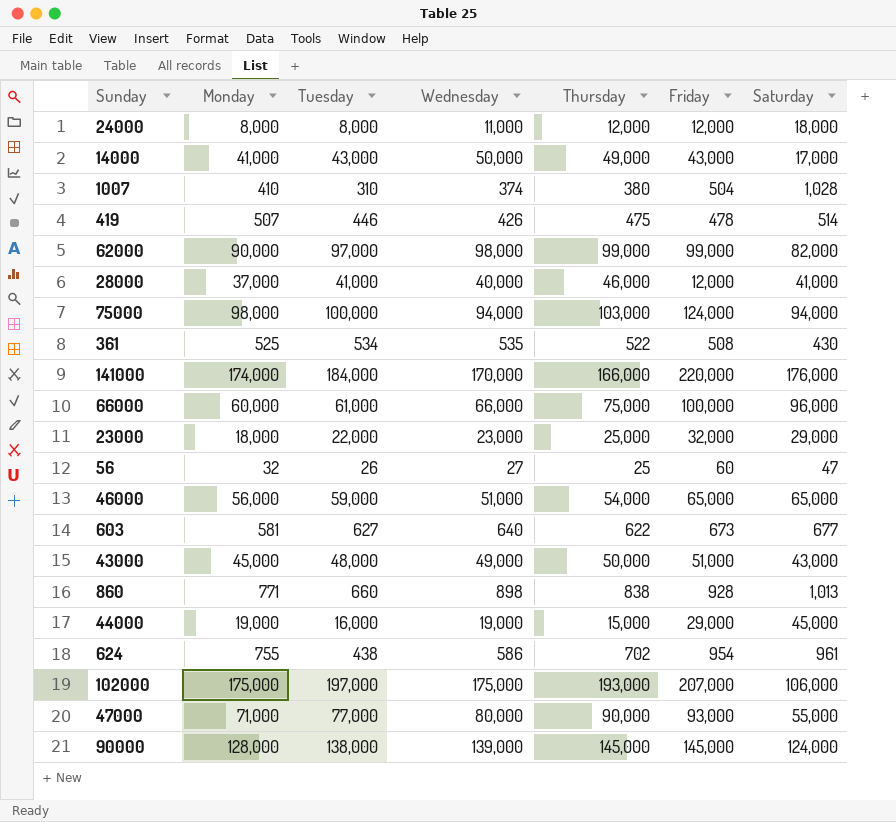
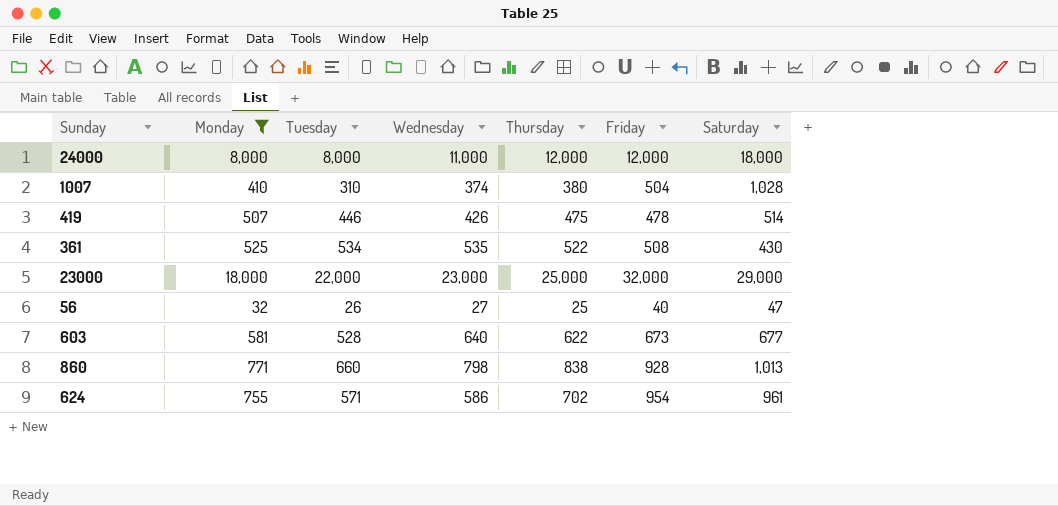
filter: none -> Monday <= 18,000
56 | Friday: 60 -> 40
603 | Tuesday: 627 -> 528
860 | Wednesday: 898 -> 798
624 | Tuesday: 438 -> 571

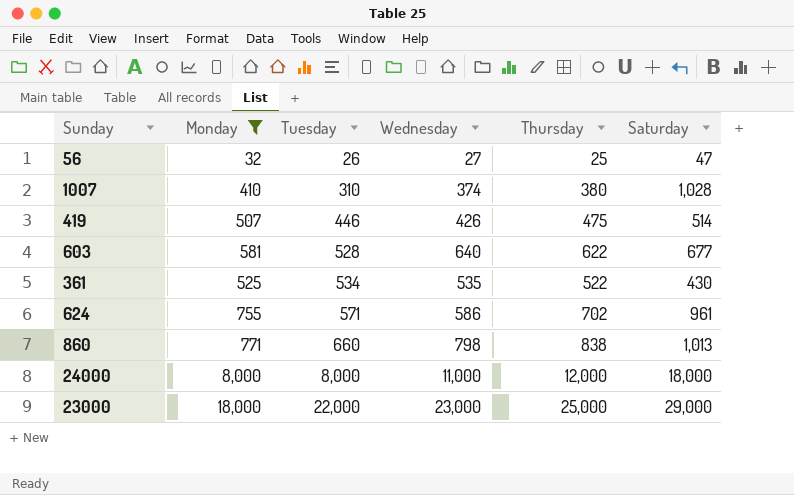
row order: none -> Tuesday ascending
column Friday | position: 6 -> none

